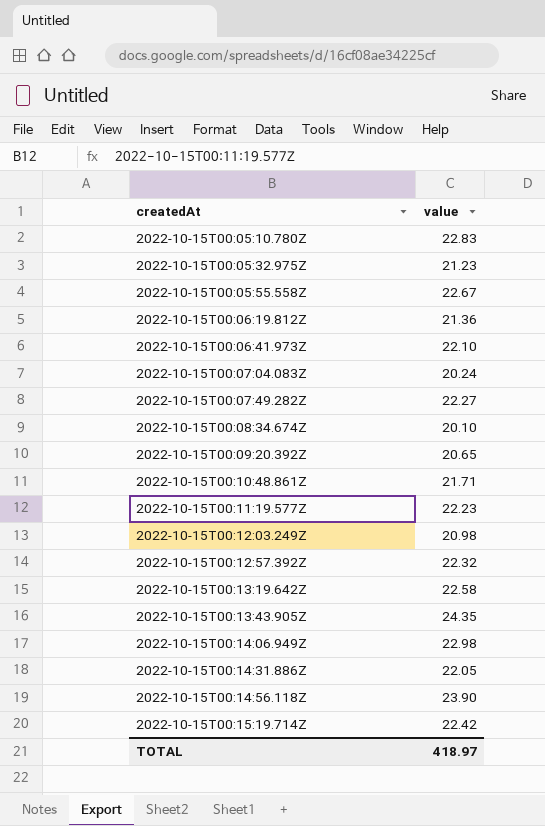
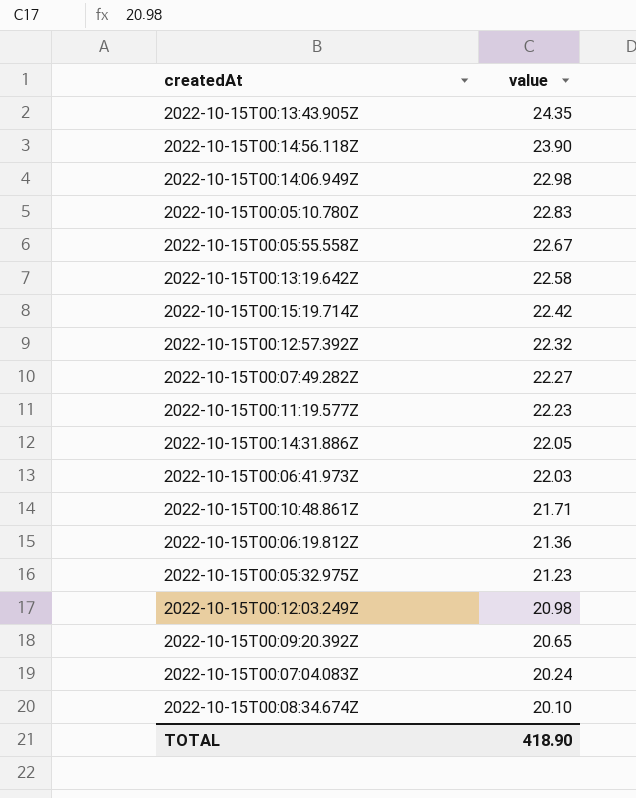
row order: createdAt ascending -> value descending
2022-10-15T00:06:41.973Z | value: 22.10 -> 22.03
TOTAL | value: 418.97 -> 418.90

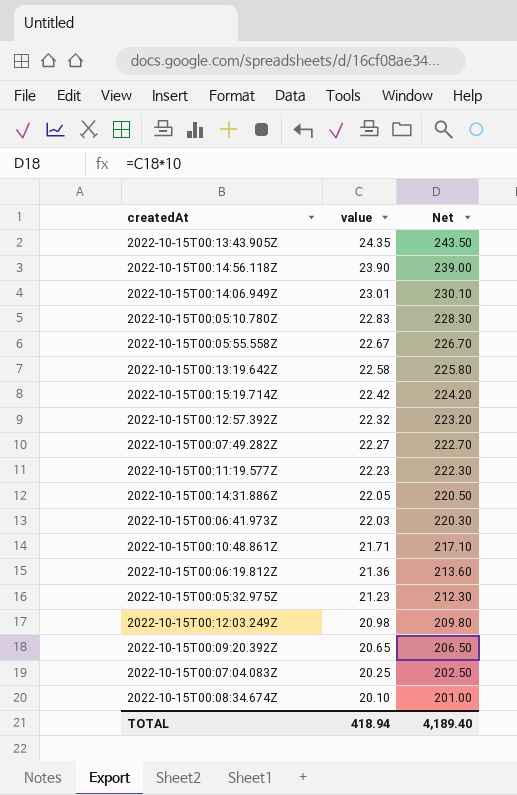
column Net | formula: none -> [value] * 10
2022-10-15T00:14:06.949Z | value: 22.98 -> 23.01
2022-10-15T00:07:04.083Z | value: 20.24 -> 20.25
TOTAL | value: 418.90 -> 418.94

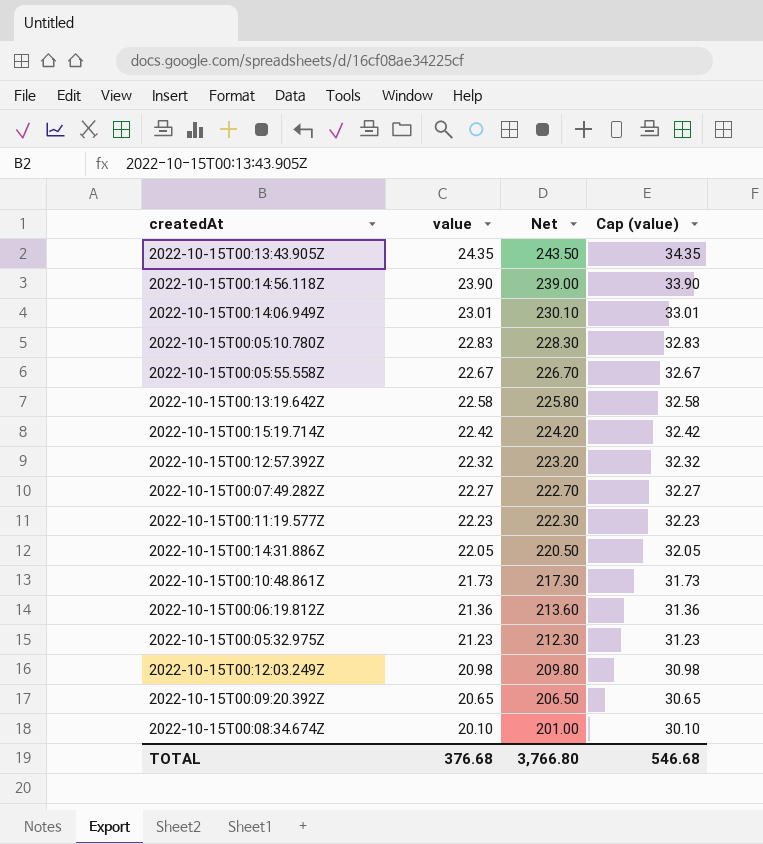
column Cap (value) | formula: none -> [value] + 10
row 2022-10-15T00:06:41.973Z: 22.03 | 220.30 -> none
row 2022-10-15T00:07:04.083Z: 20.25 | 202.50 -> none
2022-10-15T00:10:48.861Z | value: 21.71 -> 21.73
2022-10-15T00:10:48.861Z | Net: 217.10 -> 217.30
TOTAL | value: 418.94 -> 376.68
TOTAL | Net: 4,189.40 -> 3,766.80

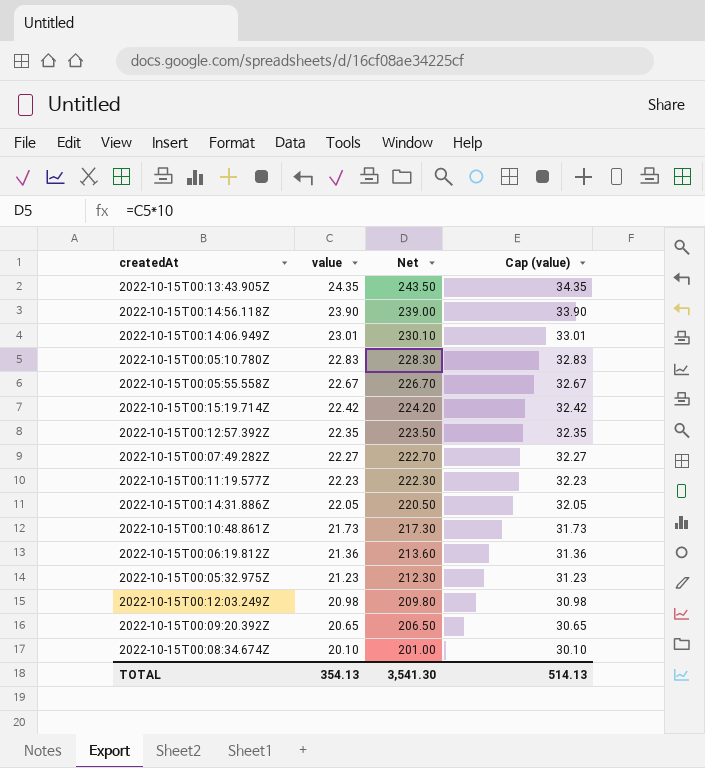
row 2022-10-15T00:13:19.642Z: 22.58 | 225.80 | 32.58 -> none
2022-10-15T00:12:57.392Z | value: 22.32 -> 22.35
2022-10-15T00:12:57.392Z | Net: 223.20 -> 223.50
2022-10-15T00:12:57.392Z | Cap (value): 32.32 -> 32.35
TOTAL | value: 376.68 -> 354.13
TOTAL | Net: 3,766.80 -> 3,541.30
TOTAL | Cap (value): 546.68 -> 514.13

